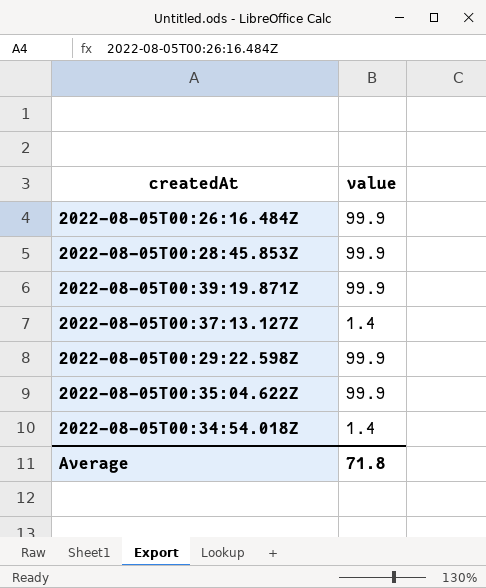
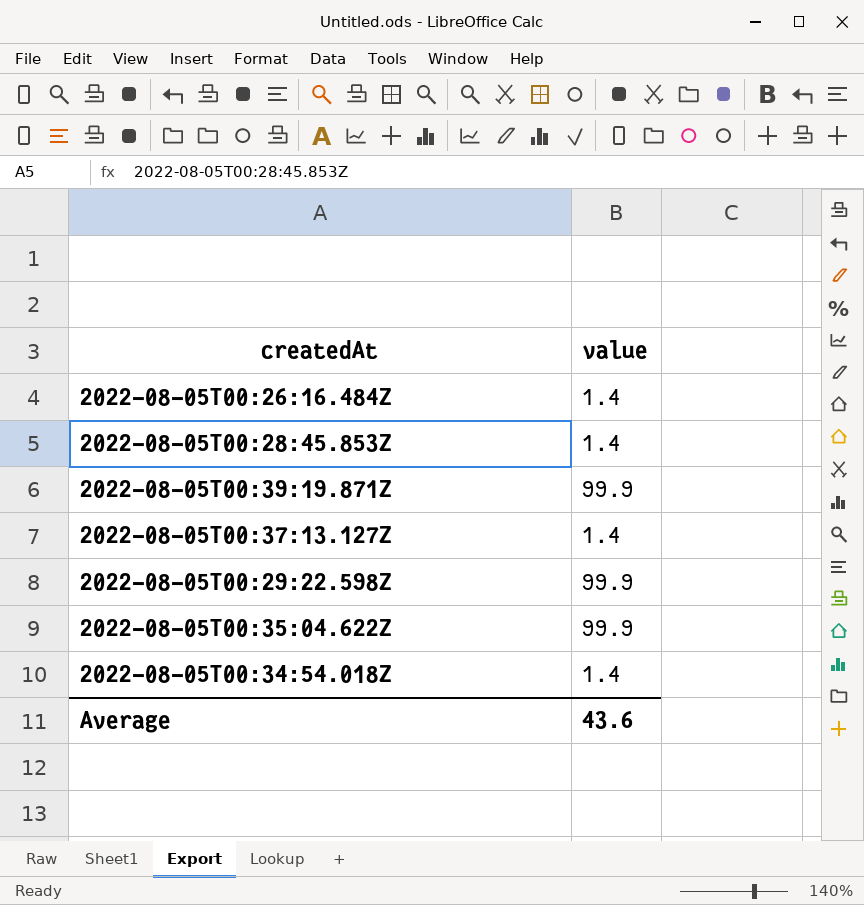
2022-08-05T00:26:16.484Z | value: 99.9 -> 1.4
2022-08-05T00:28:45.853Z | value: 99.9 -> 1.4
Average | value: 71.8 -> 43.6

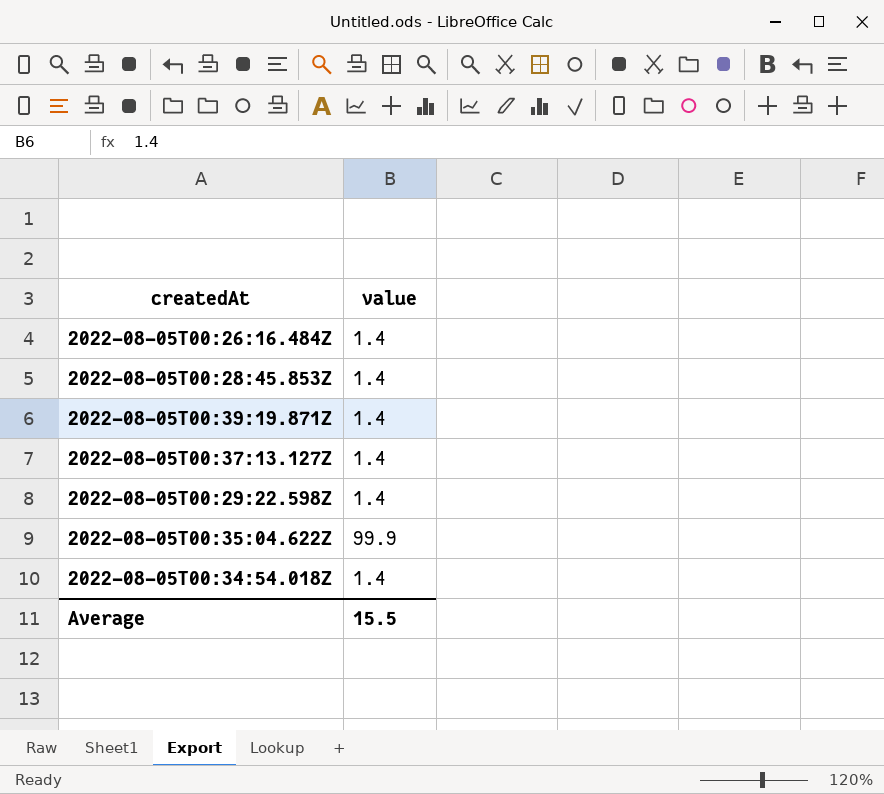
2022-08-05T00:39:19.871Z | value: 99.9 -> 1.4
2022-08-05T00:29:22.598Z | value: 99.9 -> 1.4
Average | value: 43.6 -> 15.5

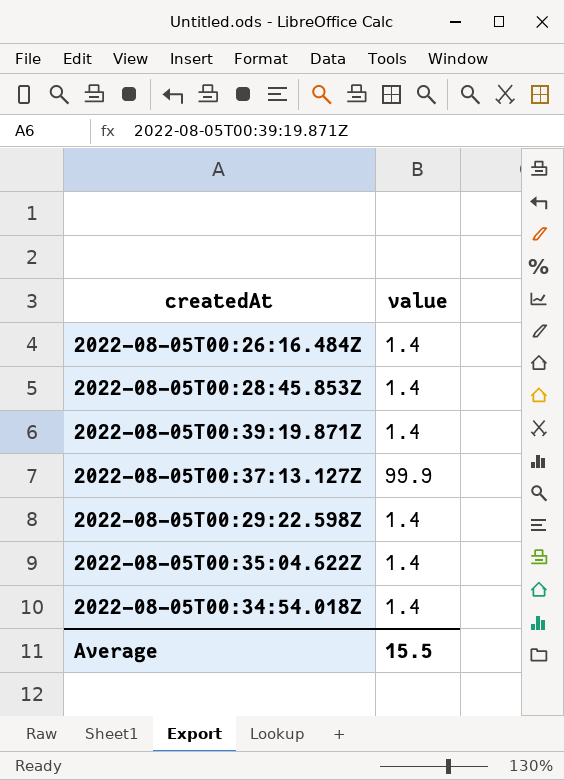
2022-08-05T00:37:13.127Z | value: 1.4 -> 99.9
2022-08-05T00:35:04.622Z | value: 99.9 -> 1.4

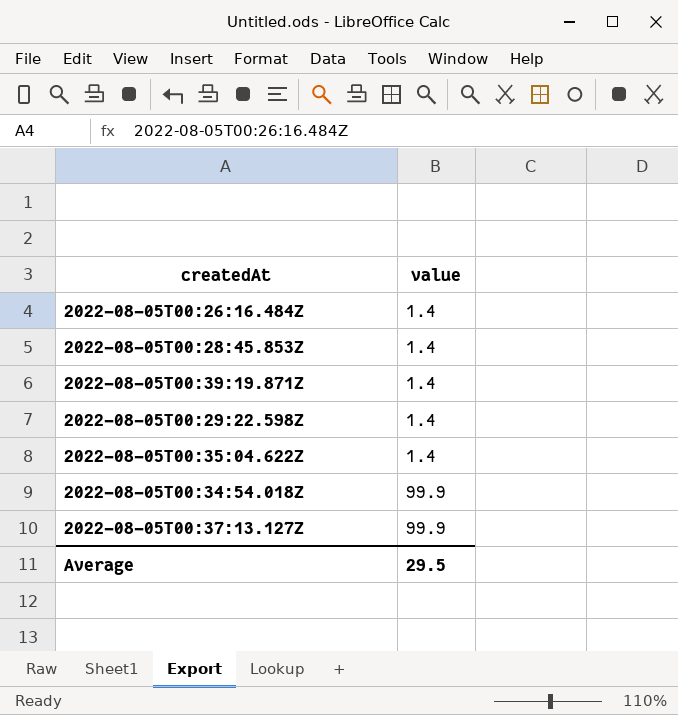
row order: none -> value ascending
2022-08-05T00:34:54.018Z | value: 1.4 -> 99.9
Average | value: 15.5 -> 29.5

